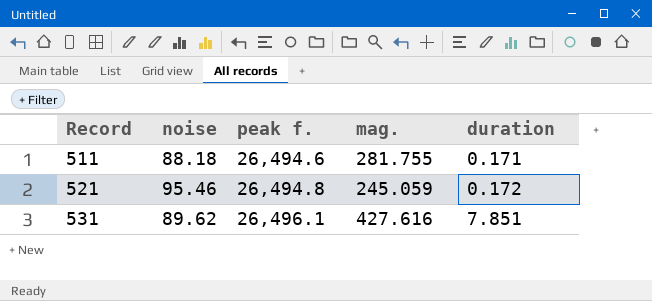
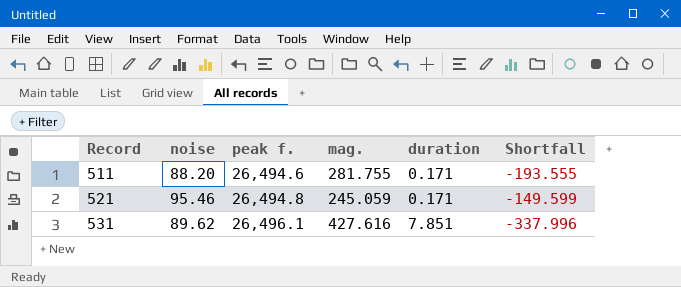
column Shortfall | formula: none -> [noise] - [mag.]
511 | noise: 88.18 -> 88.20
521 | duration: 0.172 -> 0.171

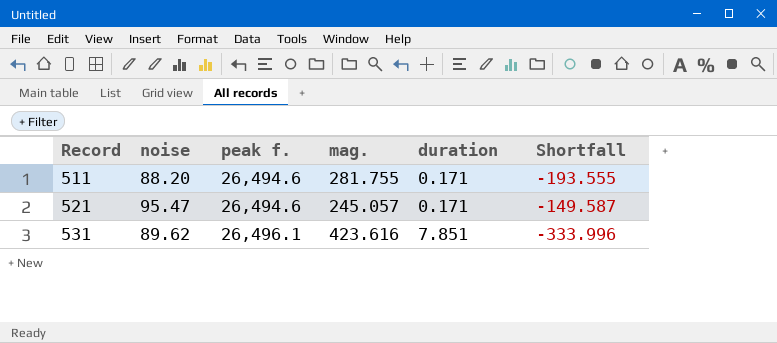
521 | noise: 95.46 -> 95.47
521 | peak f.: 26,494.8 -> 26,494.6
521 | mag.: 245.059 -> 245.057
521 | Shortfall: -149.599 -> -149.587
531 | mag.: 427.616 -> 423.616
531 | Shortfall: -337.996 -> -333.996

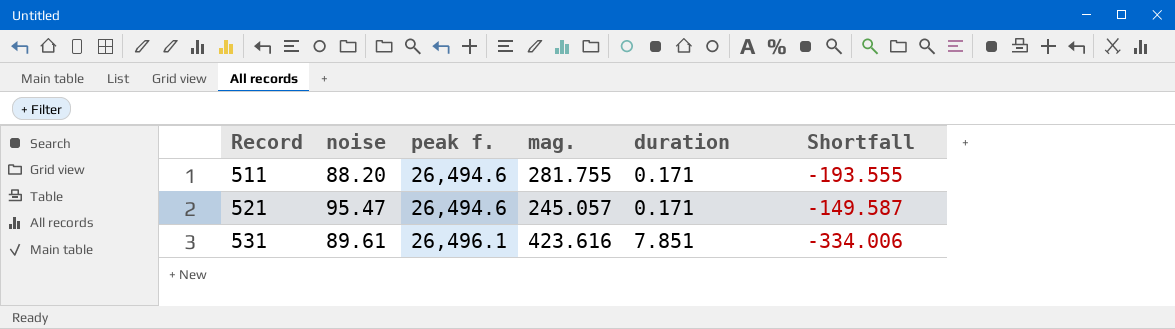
531 | noise: 89.62 -> 89.61
531 | Shortfall: -333.996 -> -334.006

